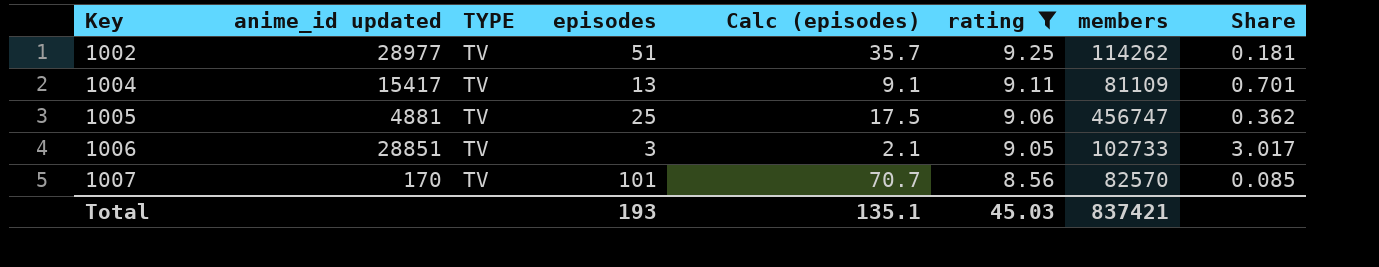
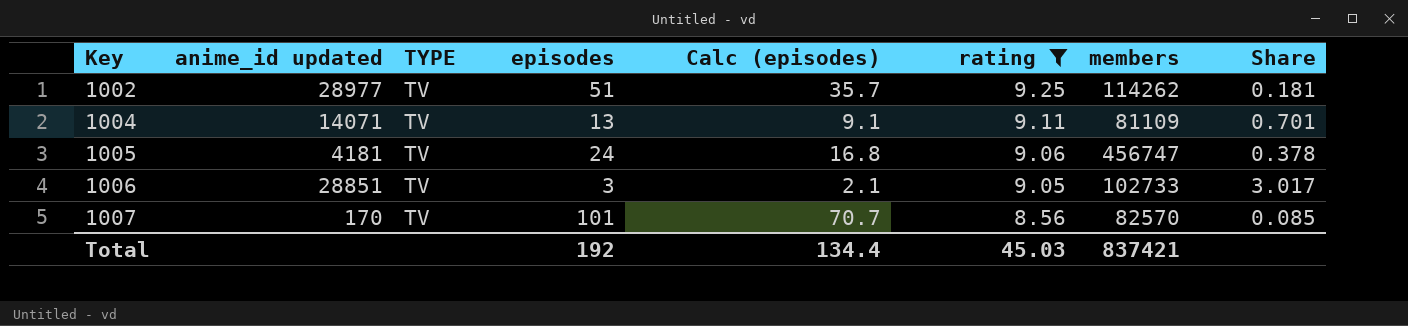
1004 | anime_id updated: 15417 -> 14071
1005 | anime_id updated: 4881 -> 4181
1005 | episodes: 25 -> 24
1005 | Calc (episodes): 17.5 -> 16.8
1005 | Share: 0.362 -> 0.378
Total | episodes: 193 -> 192
Total | Calc (episodes): 135.1 -> 134.4

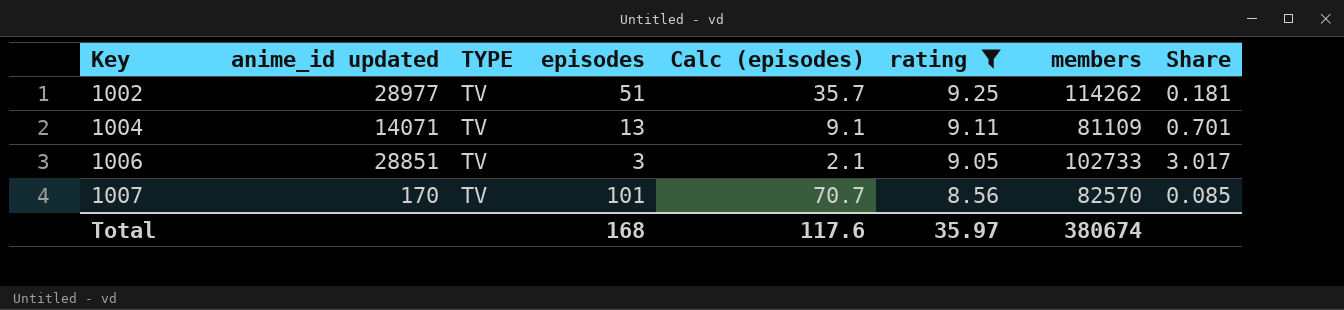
row 1005: 4181 | TV | 24 | 16.8 | 9.06 | 456747 | 0.378 -> none
Total | episodes: 192 -> 168
Total | Calc (episodes): 134.4 -> 117.6
Total | rating: 45.03 -> 35.97
Total | members: 837421 -> 380674

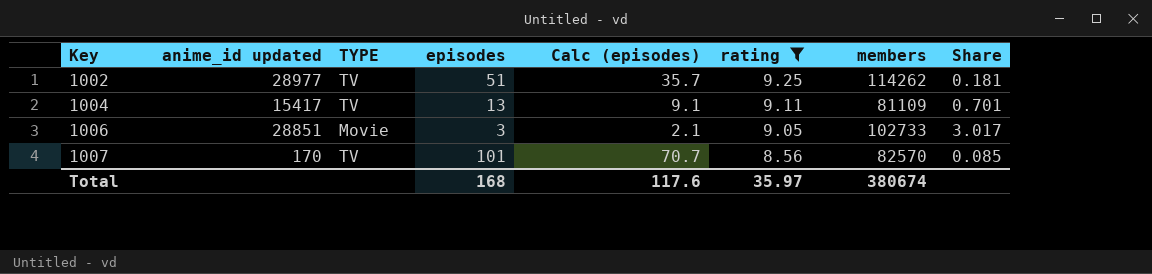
1004 | anime_id updated: 14071 -> 15417
1006 | TYPE: TV -> Movie

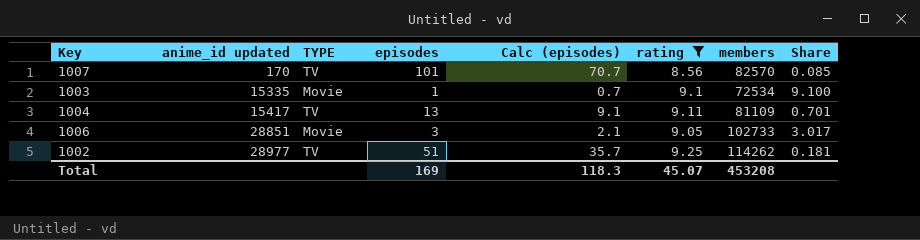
row order: Key ascending -> anime_id updated ascending
row 1003: none -> 15335 | Movie | 1 | 0.7 | 9.1 | 72534 | 9.100
Total | episodes: 168 -> 169
Total | Calc (episodes): 117.6 -> 118.3
Total | rating: 35.97 -> 45.07
Total | members: 380674 -> 453208

